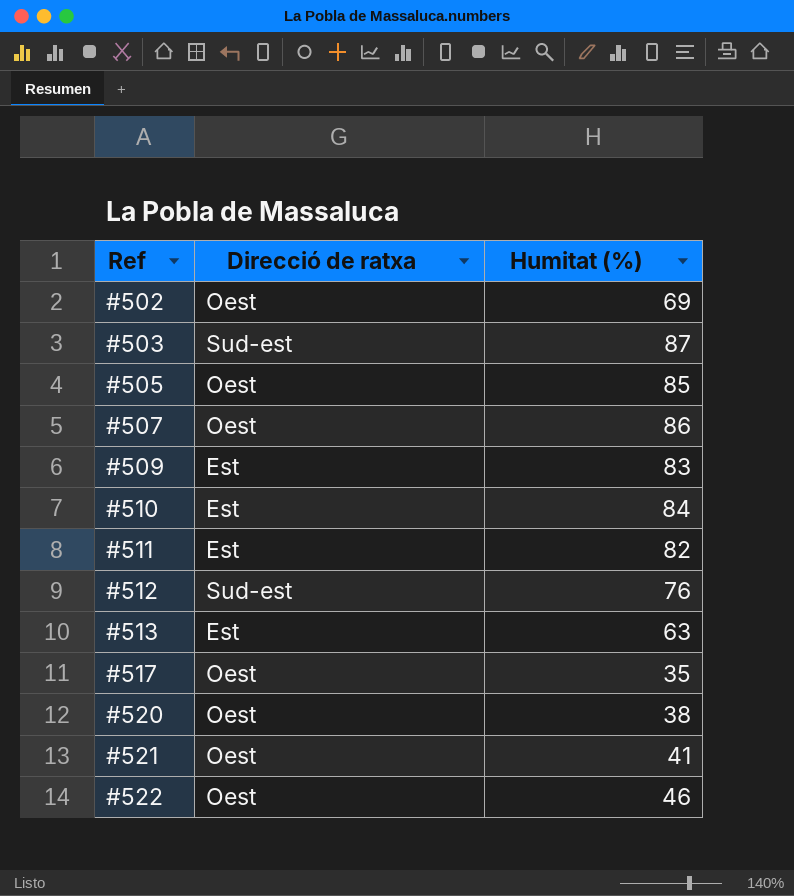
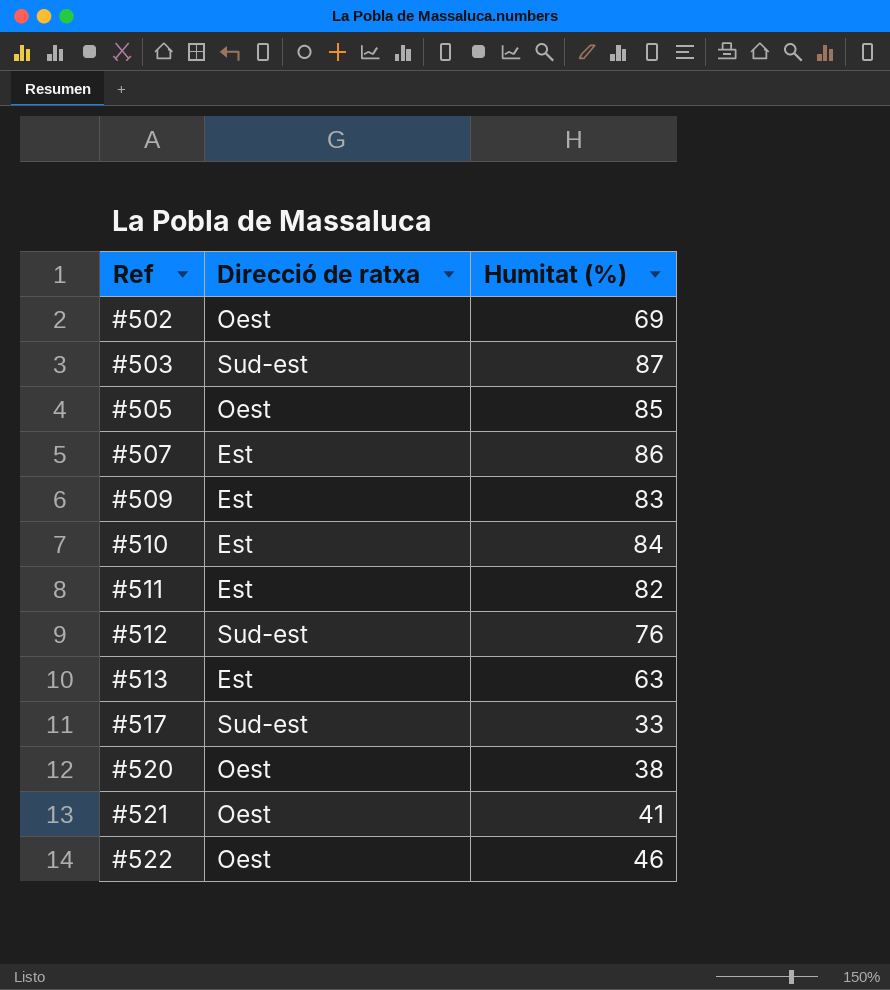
#507 | Direcció de ratxa: Oest -> Est
#517 | Direcció de ratxa: Oest -> Sud-est
#517 | Humitat (%): 35 -> 33

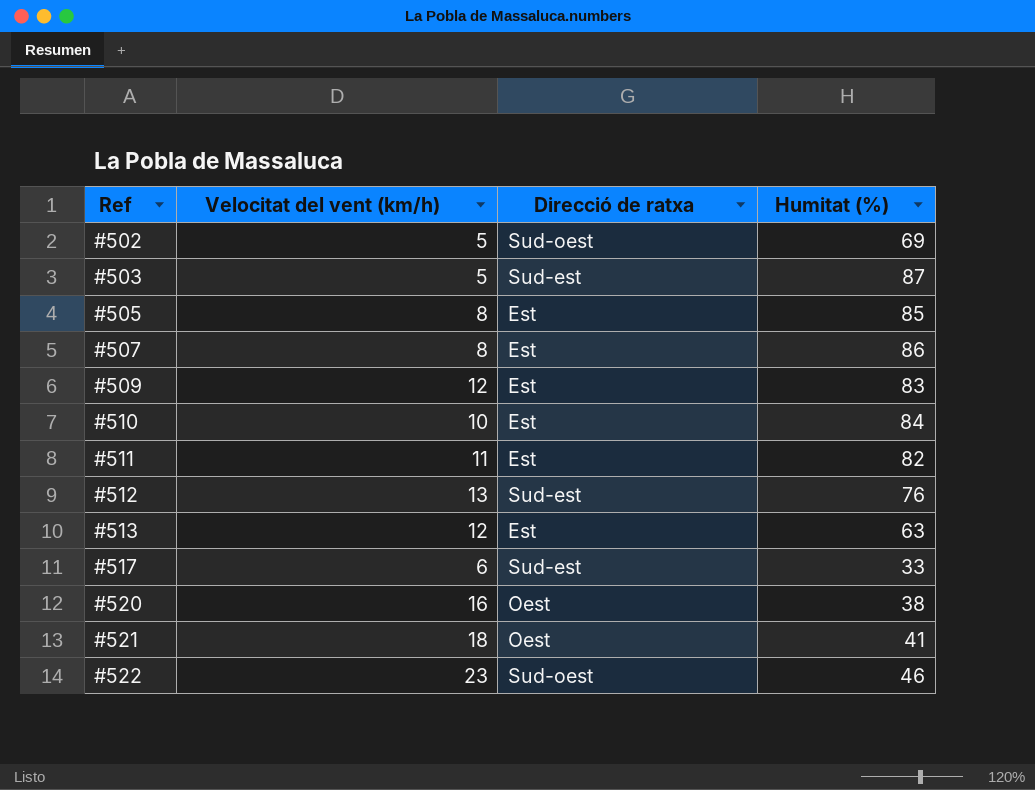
column Velocitat del vent (km/h) | position: none -> 2
#502 | Direcció de ratxa: Oest -> Sud-oest
#505 | Direcció de ratxa: Oest -> Est
#522 | Direcció de ratxa: Oest -> Sud-oest

